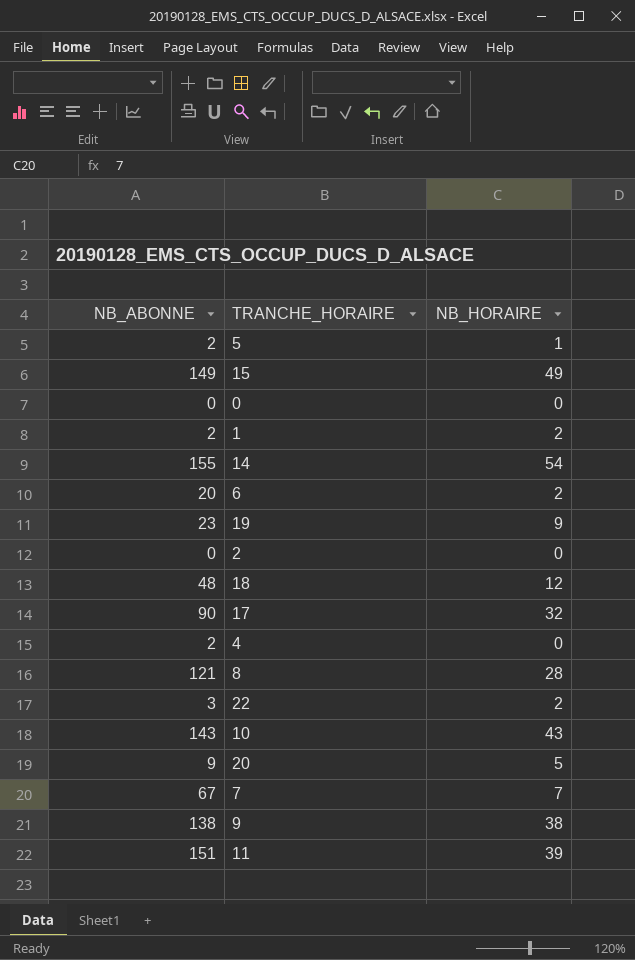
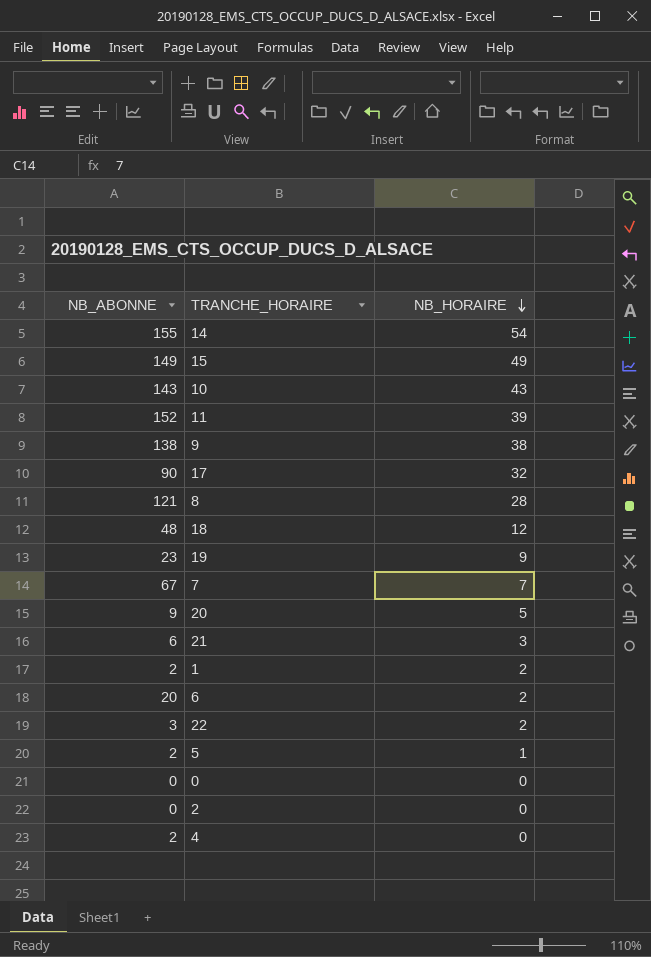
row order: none -> NB_HORAIRE descending
11 | NB_ABONNE: 151 -> 152
row 21: none -> 6 | 3

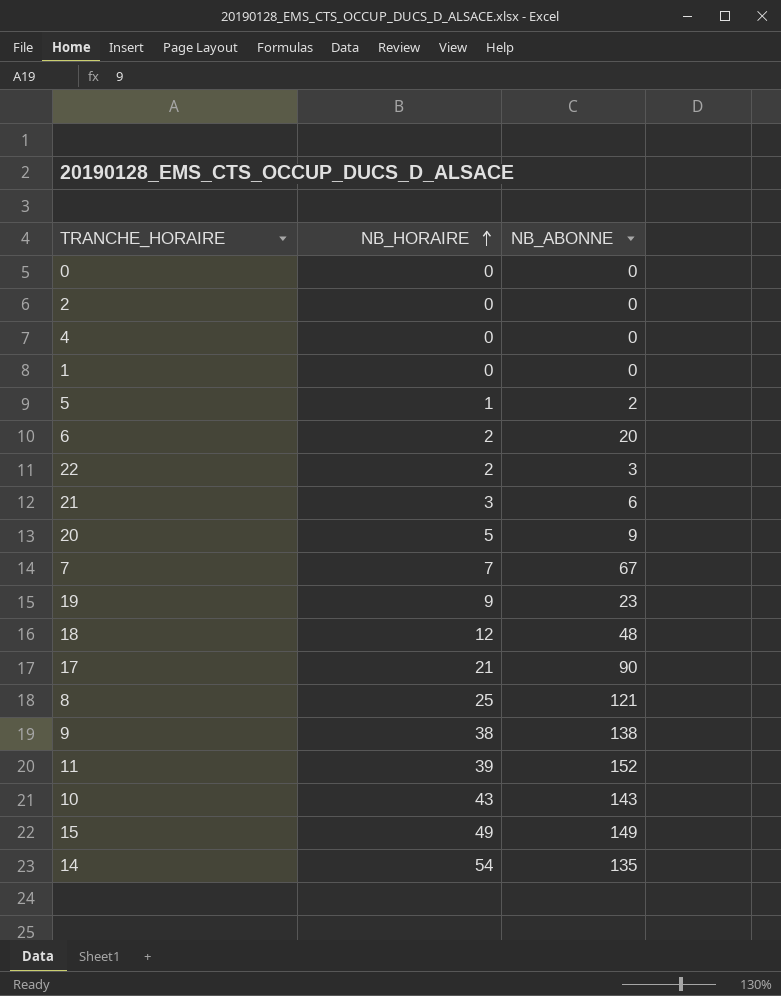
row order: NB_HORAIRE descending -> NB_HORAIRE ascending
column NB_ABONNE | position: 1 -> 3
4 | NB_ABONNE: 2 -> 0
1 | NB_HORAIRE: 2 -> 0
1 | NB_ABONNE: 2 -> 0
17 | NB_HORAIRE: 32 -> 21
8 | NB_HORAIRE: 28 -> 25
14 | NB_ABONNE: 155 -> 135

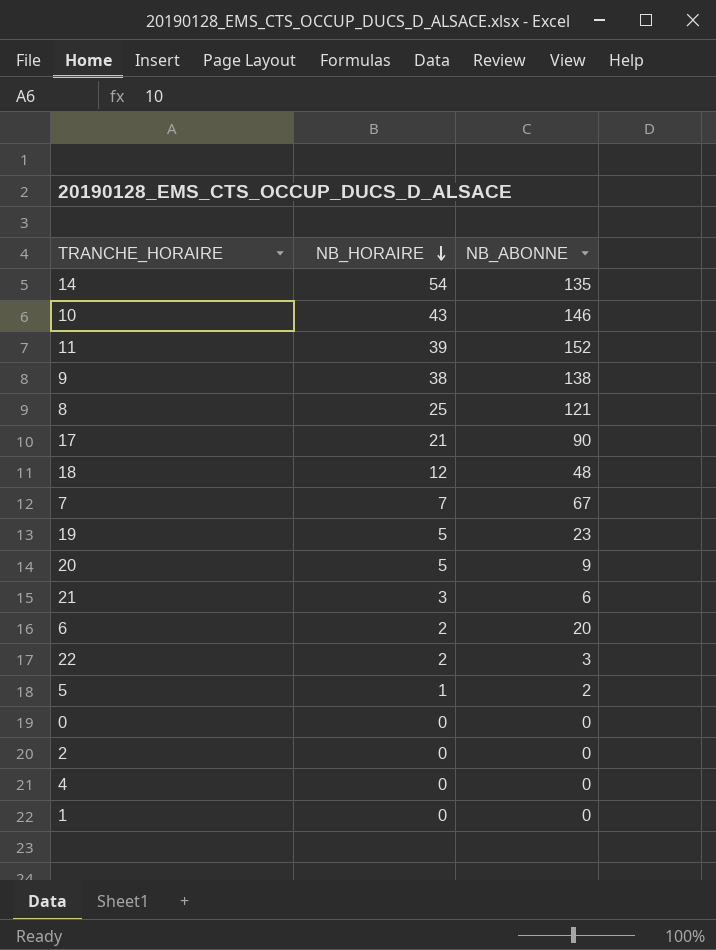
row order: NB_HORAIRE ascending -> NB_HORAIRE descending
row 15: 49 | 149 -> none
10 | NB_ABONNE: 143 -> 146
19 | NB_HORAIRE: 9 -> 5

